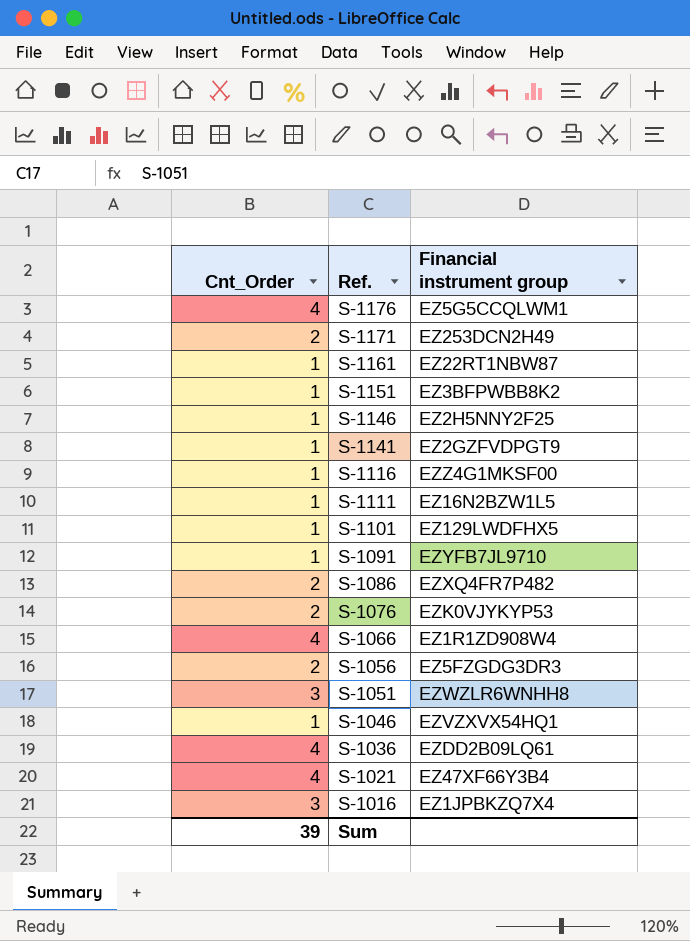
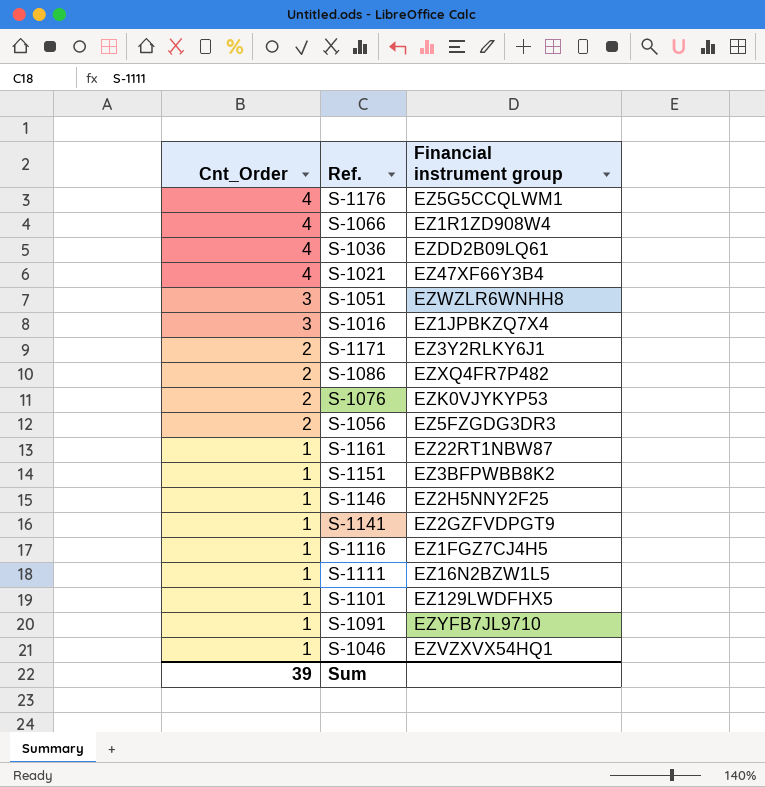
row order: Ref. descending -> Cnt_Order descending
S-1171 | Financial instrument group: EZ253DCN2H49 -> EZ3Y2RLKY6J1
S-1116 | Financial instrument group: EZZ4G1MKSF00 -> EZ1FGZ7CJ4H5

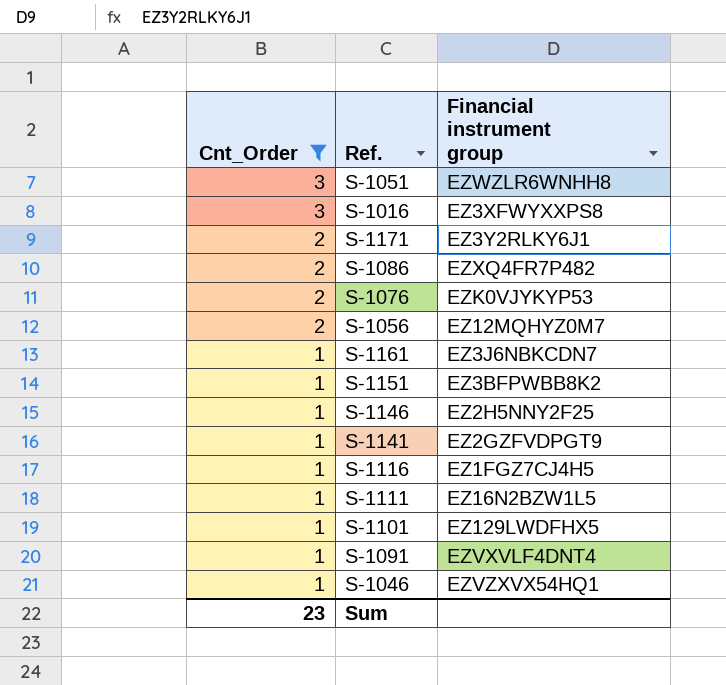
filter: none -> Cnt_Order != 4
S-1016 | Financial instrument group: EZ1JPBKZQ7X4 -> EZ3XFWYXXPS8
S-1056 | Financial instrument group: EZ5FZGDG3DR3 -> EZ12MQHYZ0M7
S-1161 | Financial instrument group: EZ22RT1NBW87 -> EZ3J6NBKCDN7
S-1091 | Financial instrument group: EZYFB7JL9710 -> EZVXVLF4DNT4
Sum | Cnt_Order: 39 -> 23

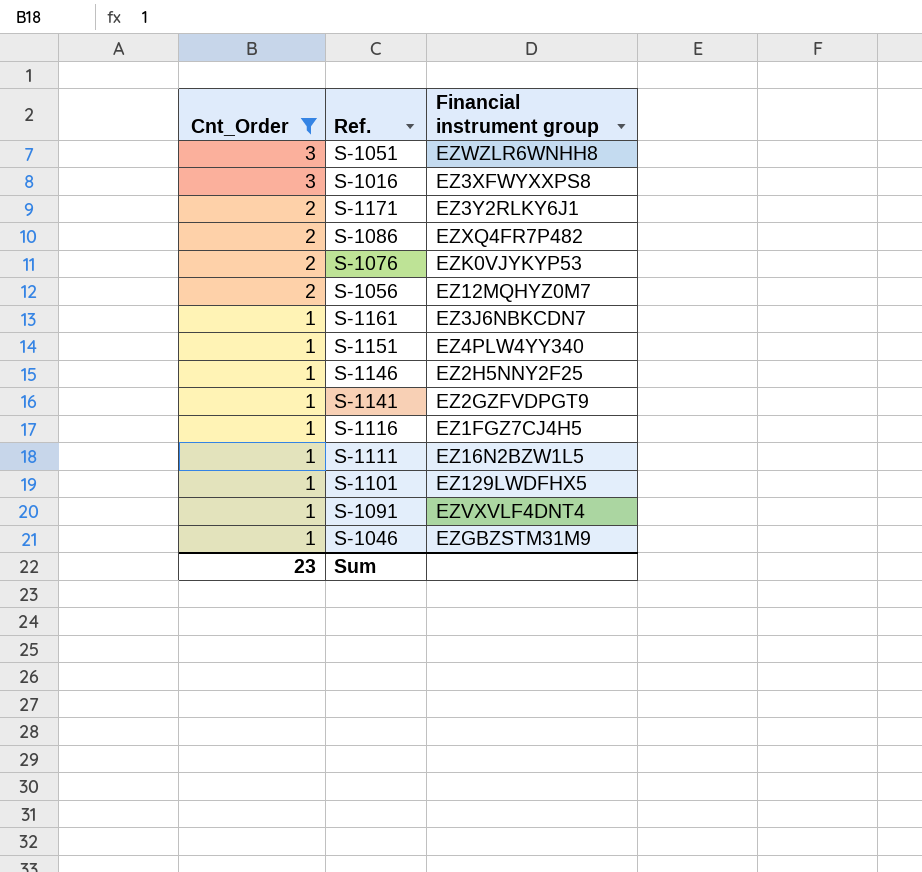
S-1151 | Financial instrument group: EZ3BFPWBB8K2 -> EZ4PLW4YY340
S-1046 | Financial instrument group: EZVZXVX54HQ1 -> EZGBZSTM31M9

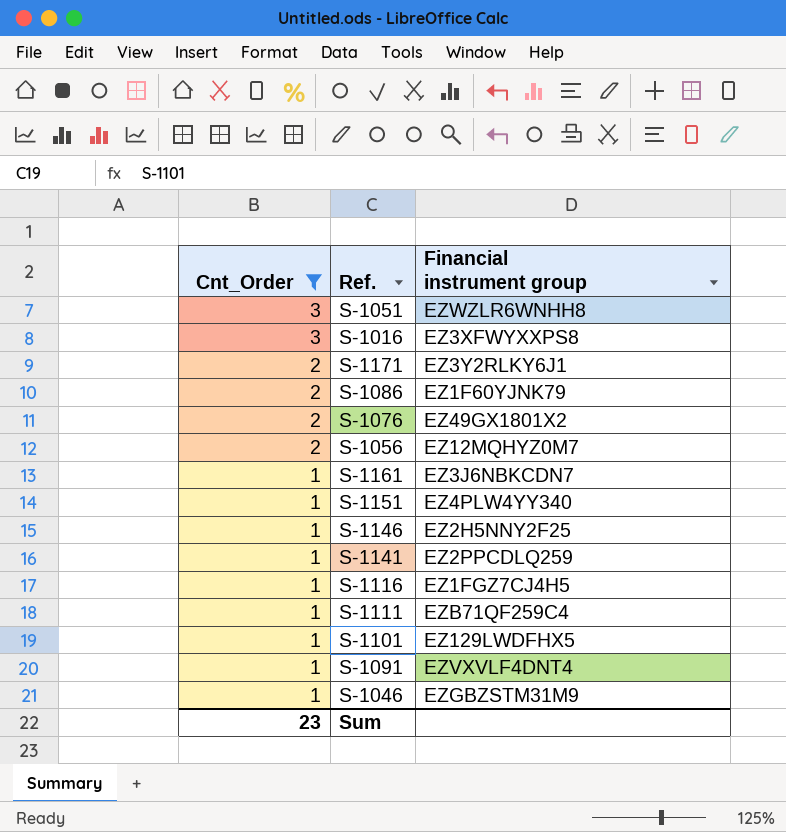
S-1086 | Financial instrument group: EZXQ4FR7P482 -> EZ1F60YJNK79
S-1076 | Financial instrument group: EZK0VJYKYP53 -> EZ49GX1801X2
S-1141 | Financial instrument group: EZ2GZFVDPGT9 -> EZ2PPCDLQ259
S-1111 | Financial instrument group: EZ16N2BZW1L5 -> EZB71QF259C4

